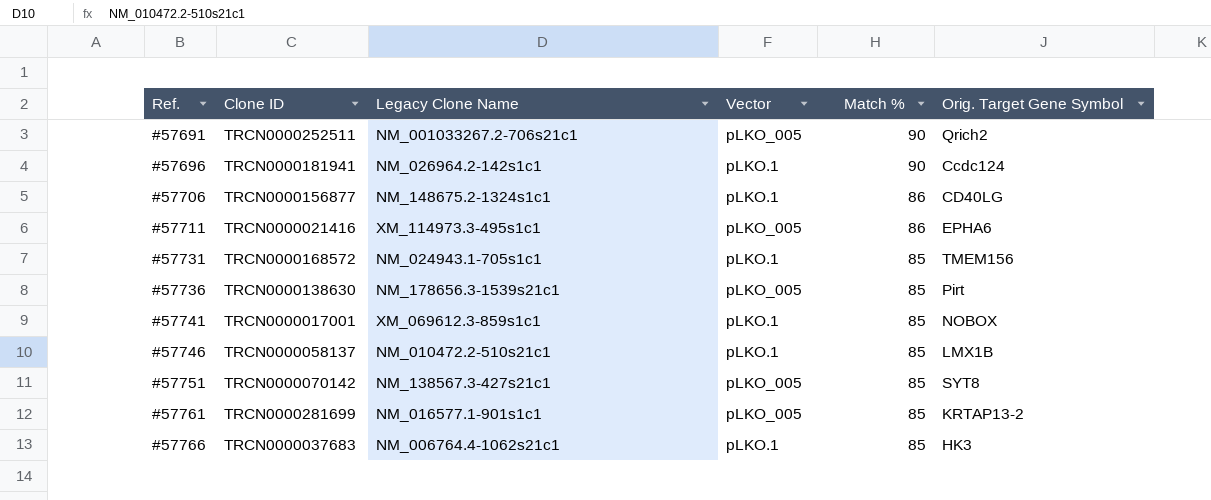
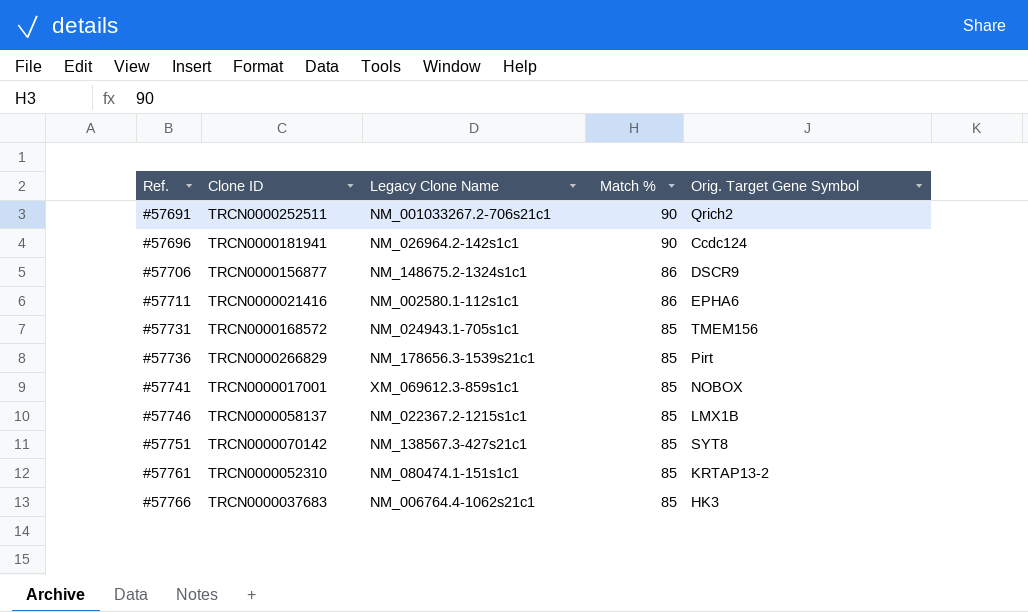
column Vector | position: 4 -> none
#57706 | Orig. Target Gene Symbol: CD40LG -> DSCR9
#57711 | Legacy Clone Name: XM_114973.3-495s1c1 -> NM_002580.1-112s1c1
#57736 | Clone ID: TRCN0000138630 -> TRCN0000266829
#57746 | Legacy Clone Name: NM_010472.2-510s21c1 -> NM_022367.2-1215s1c1
#57761 | Clone ID: TRCN0000281699 -> TRCN0000052310
#57761 | Legacy Clone Name: NM_016577.1-901s1c1 -> NM_080474.1-151s1c1

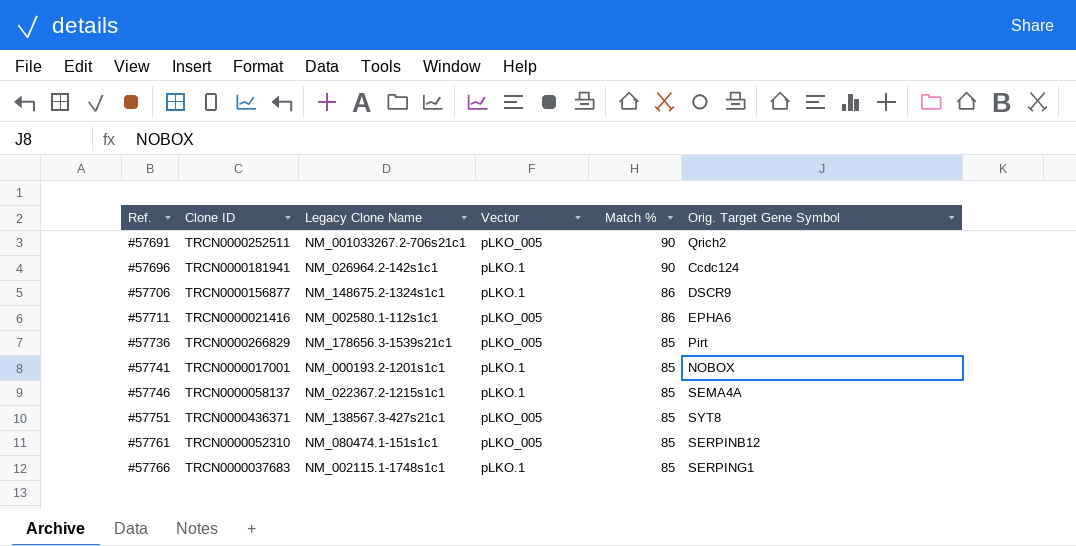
column Vector | position: none -> 4
row #57731: TRCN0000168572 | NM_024943.1-705s1c1 | 85 | TMEM156 -> none
#57741 | Legacy Clone Name: XM_069612.3-859s1c1 -> NM_000193.2-1201s1c1
#57746 | Orig. Target Gene Symbol: LMX1B -> SEMA4A
#57751 | Clone ID: TRCN0000070142 -> TRCN0000436371
#57761 | Orig. Target Gene Symbol: KRTAP13-2 -> SERPINB12
#57766 | Legacy Clone Name: NM_006764.4-1062s21c1 -> NM_002115.1-1748s1c1
#57766 | Orig. Target Gene Symbol: HK3 -> SERPING1

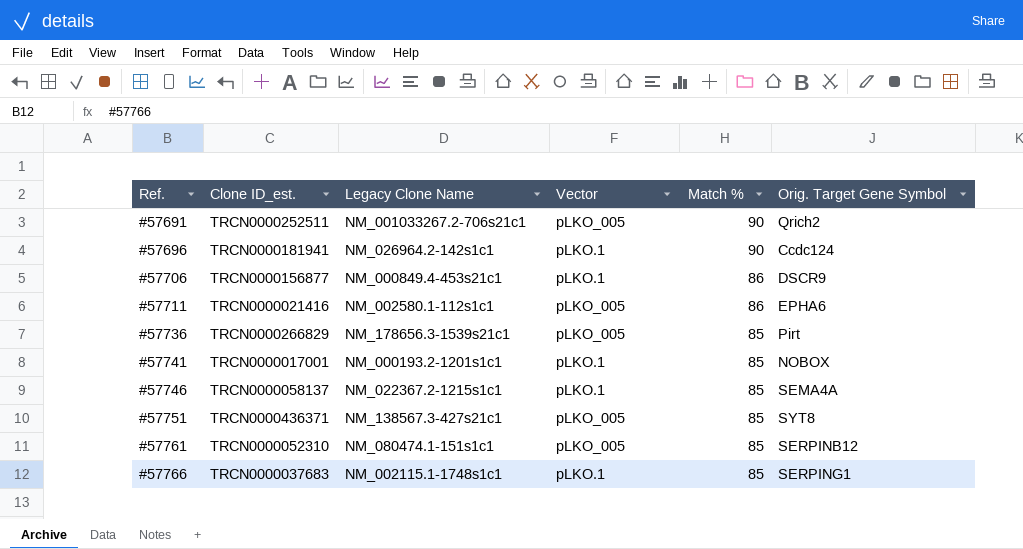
column name: Clone ID -> Clone ID_est.
#57706 | Legacy Clone Name: NM_148675.2-1324s1c1 -> NM_000849.4-453s21c1

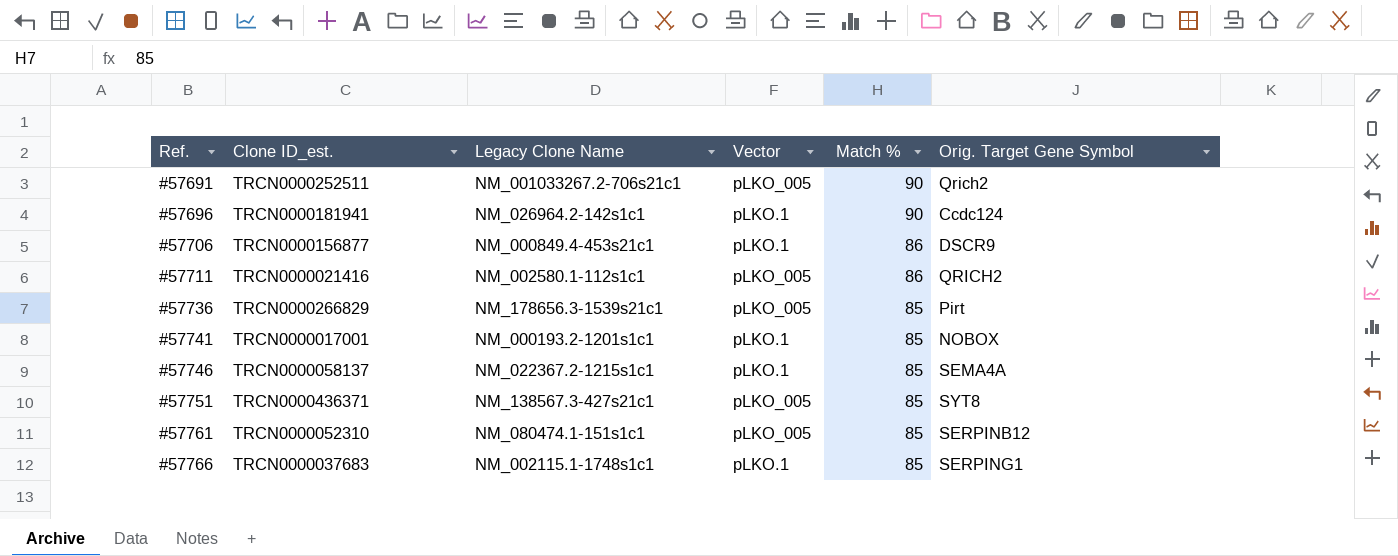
#57711 | Orig. Target Gene Symbol: EPHA6 -> QRICH2

